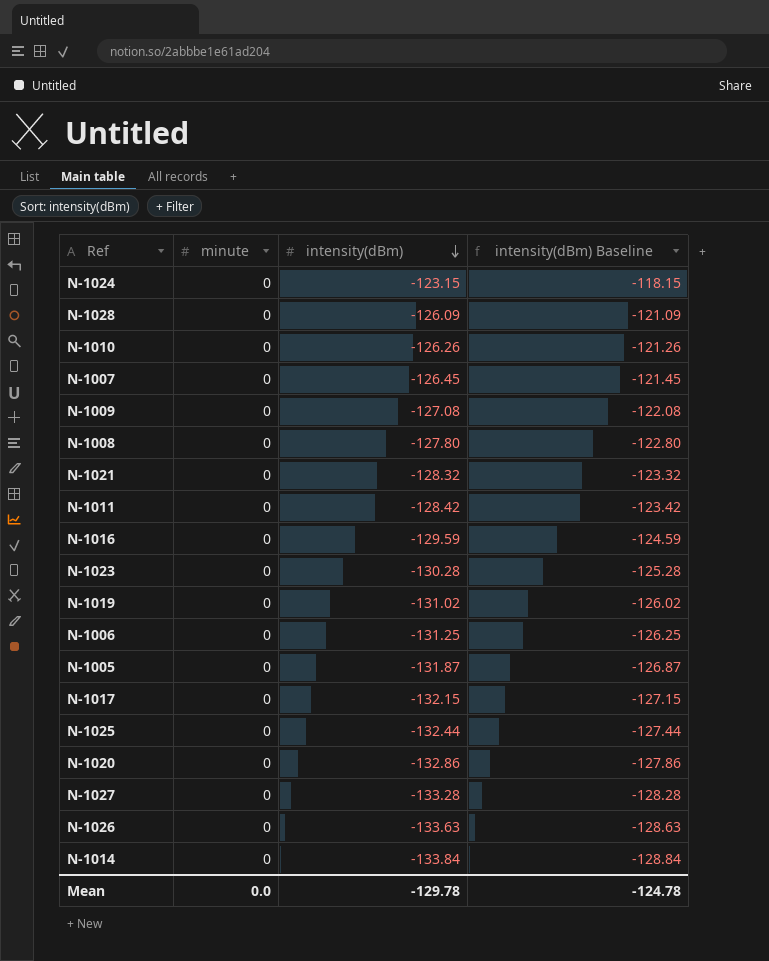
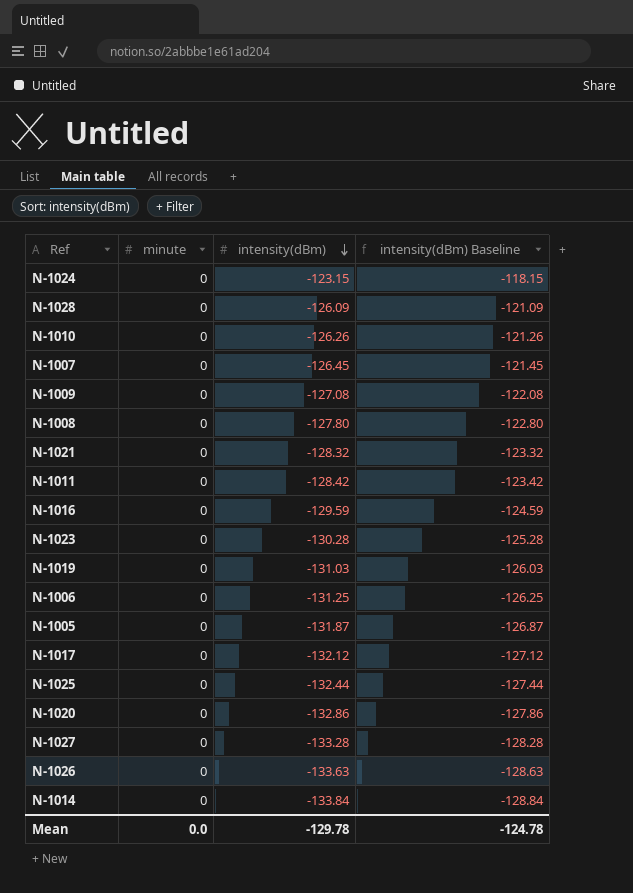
N-1019 | intensity(dBm): -131.02 -> -131.03
N-1019 | intensity(dBm) Baseline: -126.02 -> -126.03
N-1017 | intensity(dBm): -132.15 -> -132.12
N-1017 | intensity(dBm) Baseline: -127.15 -> -127.12

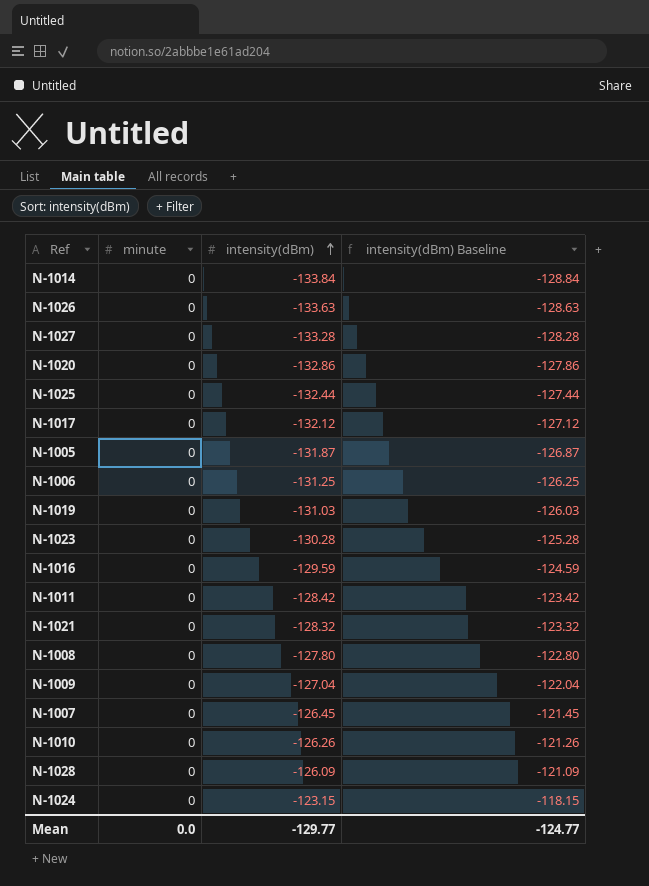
row order: intensity(dBm) descending -> intensity(dBm) ascending
N-1009 | intensity(dBm): -127.08 -> -127.04
N-1009 | intensity(dBm) Baseline: -122.08 -> -122.04
Mean | intensity(dBm): -129.78 -> -129.77
Mean | intensity(dBm) Baseline: -124.78 -> -124.77

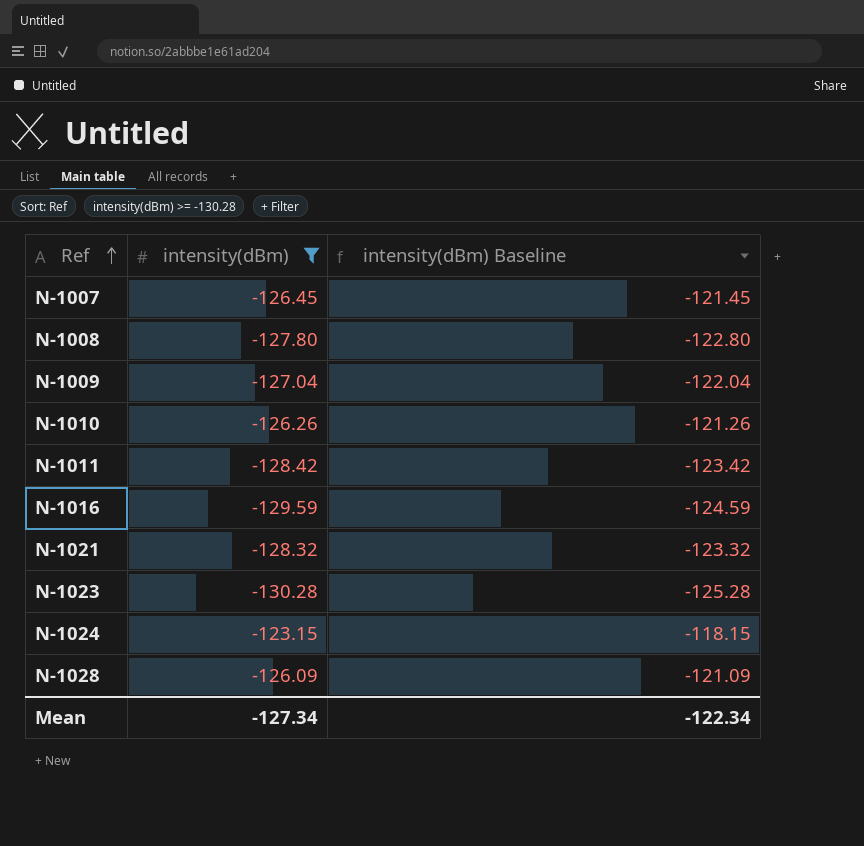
filter: none -> intensity(dBm) >= -130.28
row order: intensity(dBm) ascending -> Ref ascending
column minute | position: 2 -> none
Mean | intensity(dBm): -129.77 -> -127.34
Mean | intensity(dBm) Baseline: -124.77 -> -122.34

